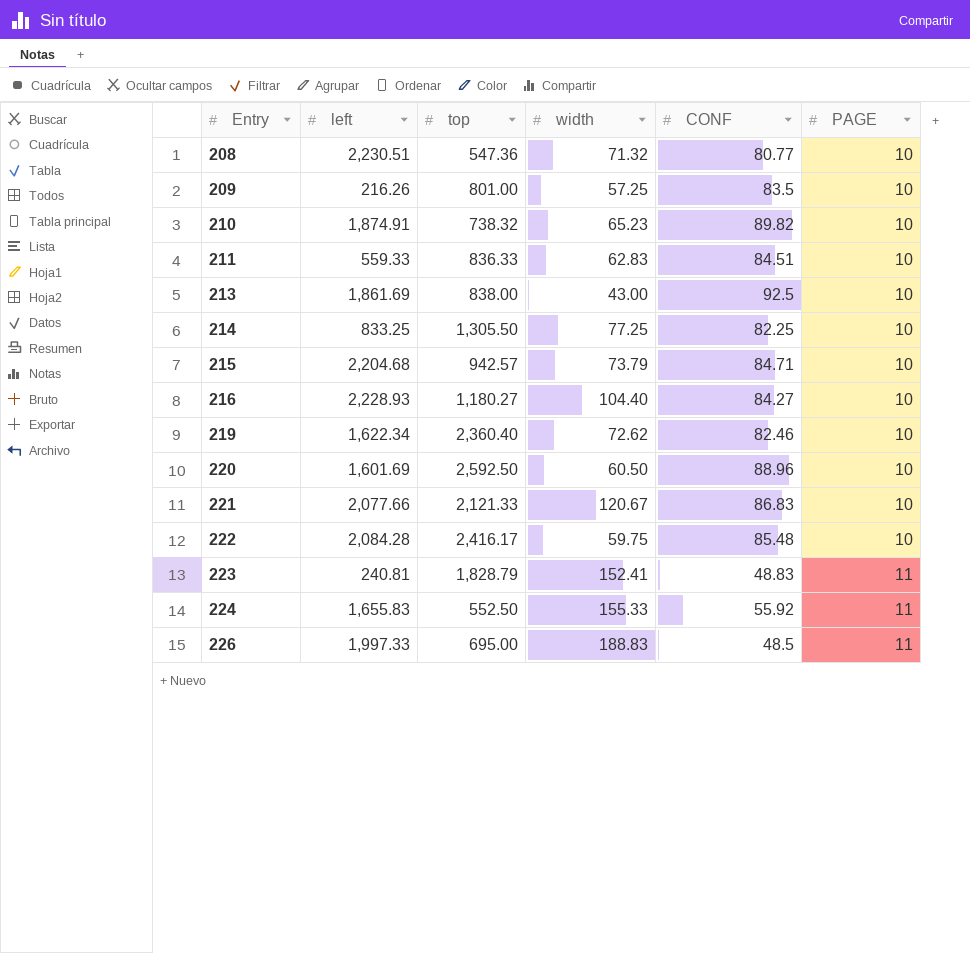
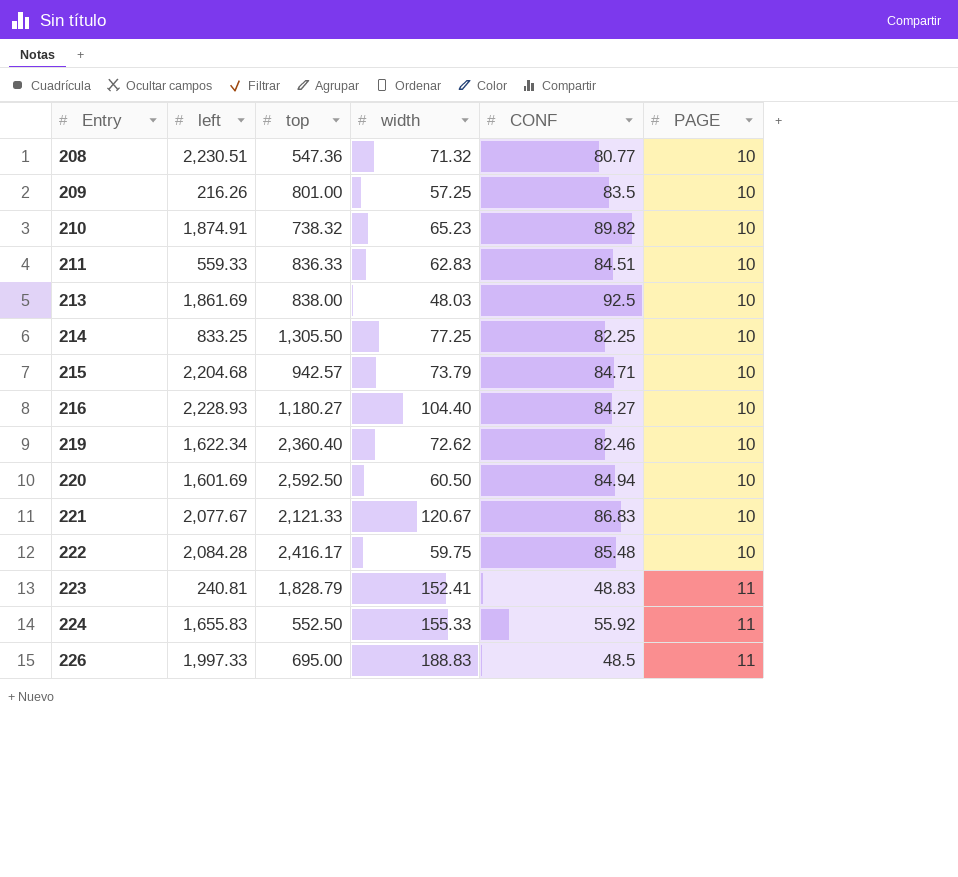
213 | width: 43.00 -> 48.03
220 | CONF: 88.96 -> 84.94
221 | left: 2,077.66 -> 2,077.67

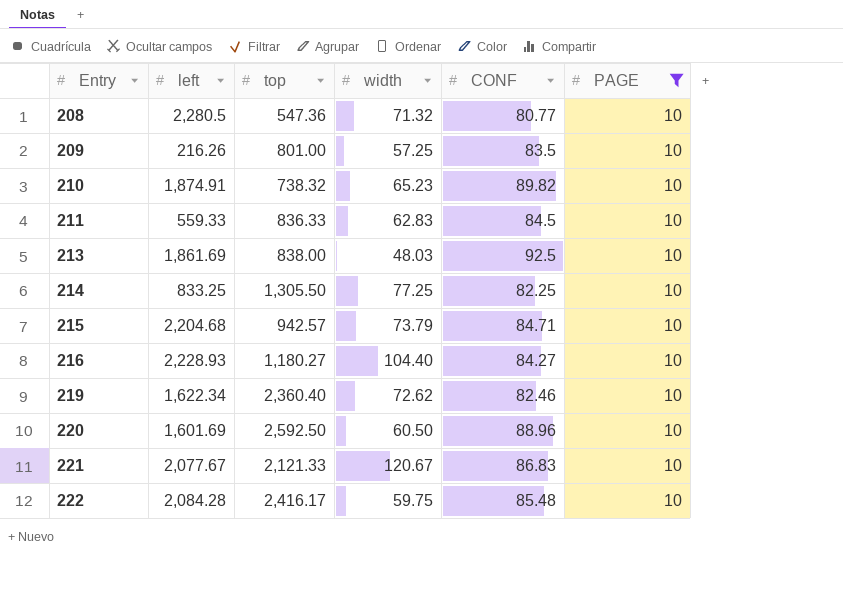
filter: none -> PAGE = 10
208 | left: 2,230.51 -> 2,280.5
211 | CONF: 84.51 -> 84.5
220 | CONF: 84.94 -> 88.96

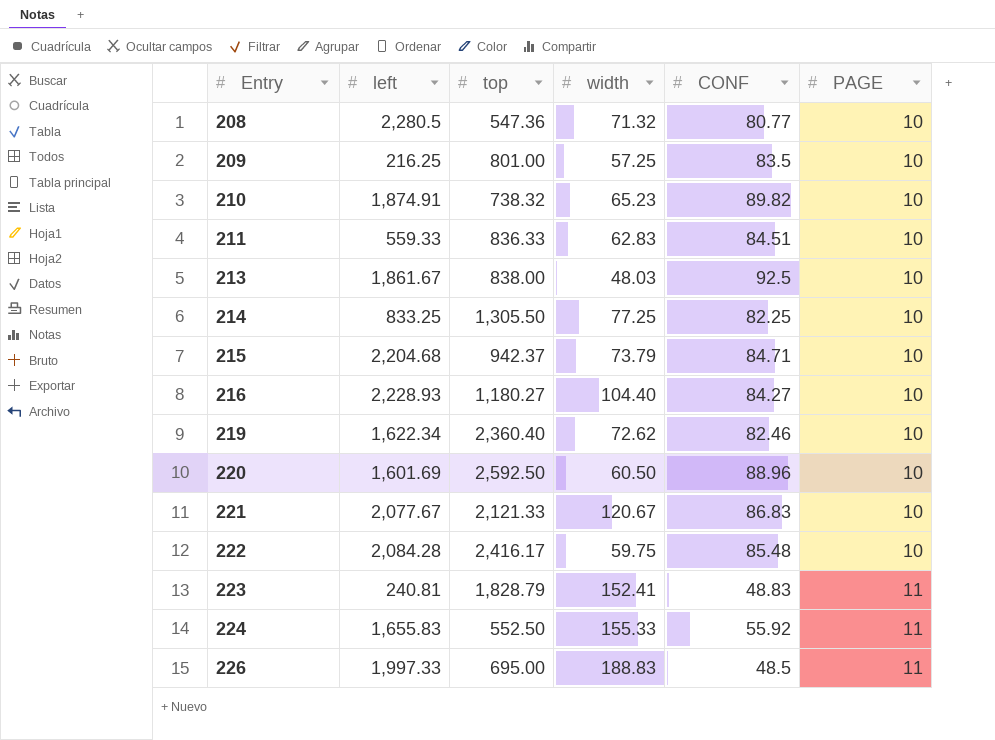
filter: PAGE = 10 -> none
209 | left: 216.26 -> 216.25
211 | CONF: 84.5 -> 84.51
213 | left: 1,861.69 -> 1,861.67
215 | top: 942.57 -> 942.37

